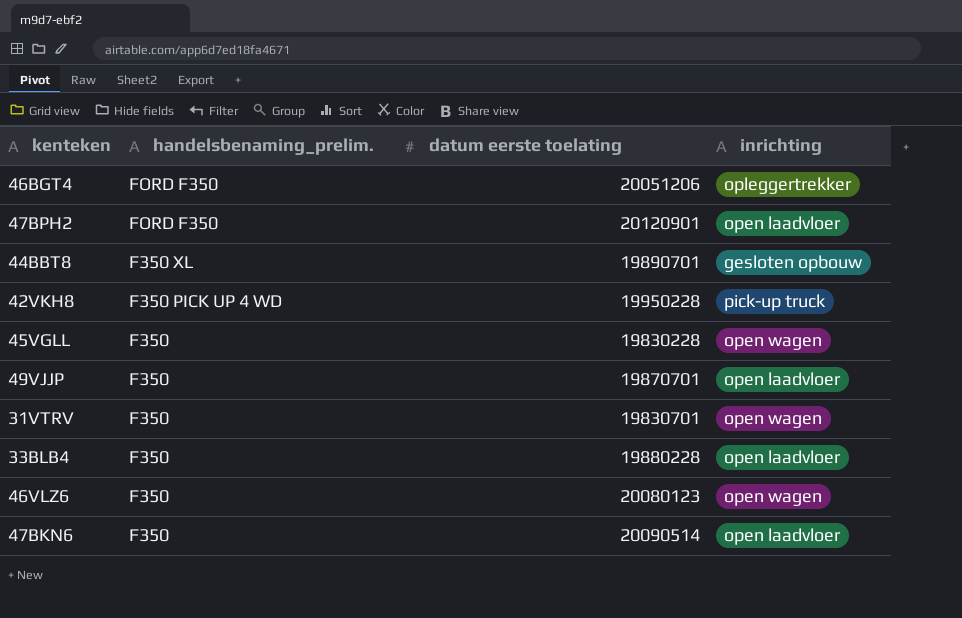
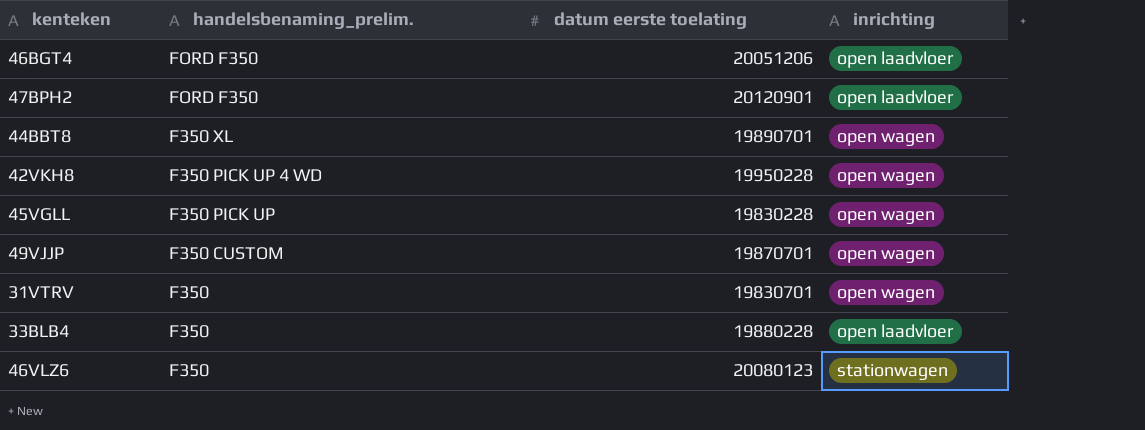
row 47BKN6: F350 | 20090514 | open laadvloer -> none
46BGT4 | inrichting: opleggertrekker -> open laadvloer
44BBT8 | inrichting: gesloten opbouw -> open wagen
42VKH8 | inrichting: pick-up truck -> open wagen
45VGLL | handelsbenaming_prelim.: F350 -> F350 PICK UP
49VJJP | handelsbenaming_prelim.: F350 -> F350 CUSTOM
49VJJP | inrichting: open laadvloer -> open wagen
46VLZ6 | inrichting: open wagen -> stationwagen

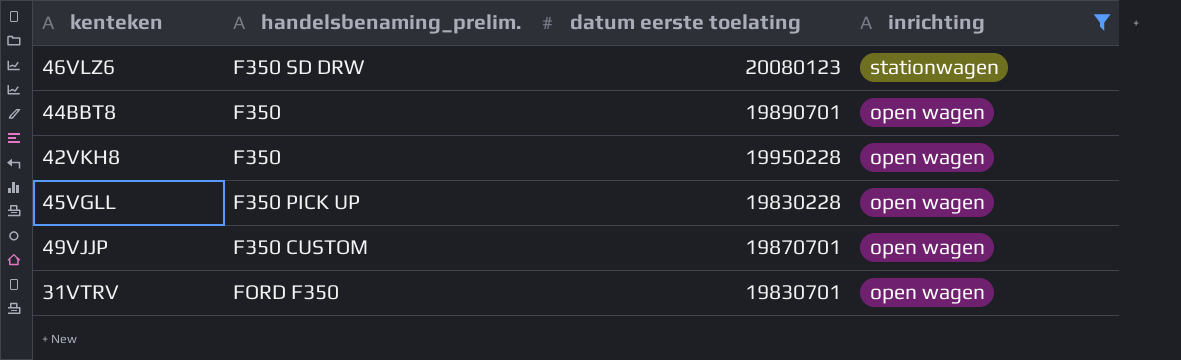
filter: none -> inrichting != open laadvloer
row order: handelsbenaming_prelim. descending -> inrichting descending
46VLZ6 | handelsbenaming_prelim.: F350 -> F350 SD DRW
44BBT8 | handelsbenaming_prelim.: F350 XL -> F350
42VKH8 | handelsbenaming_prelim.: F350 PICK UP 4 WD -> F350
31VTRV | handelsbenaming_prelim.: F350 -> FORD F350

